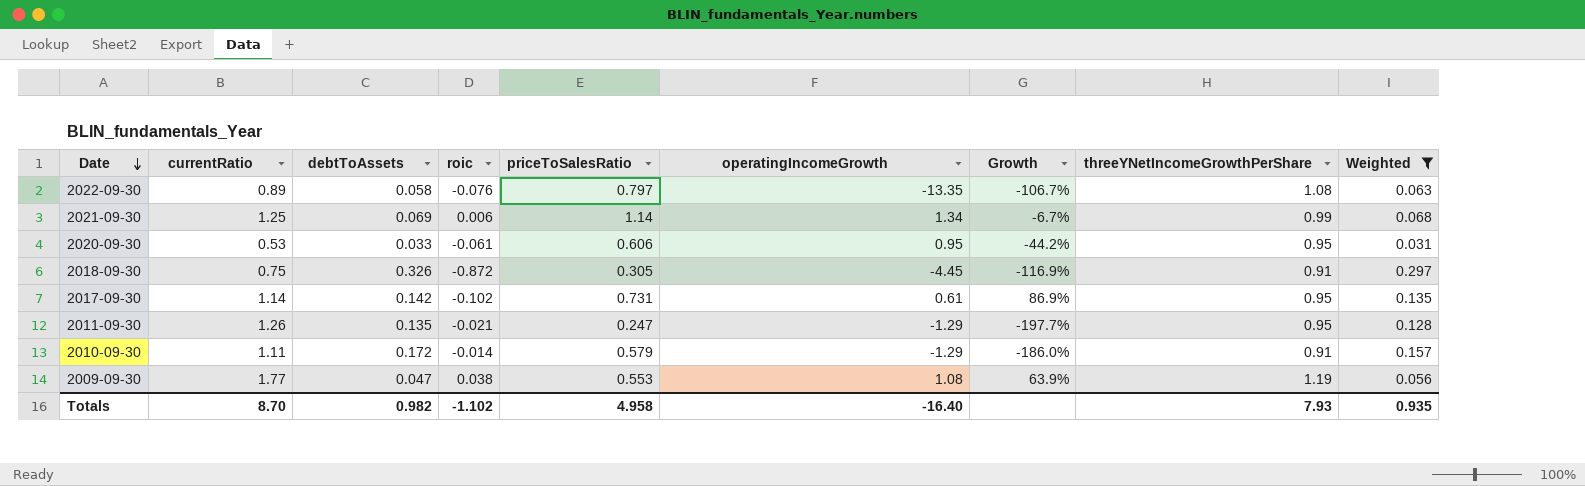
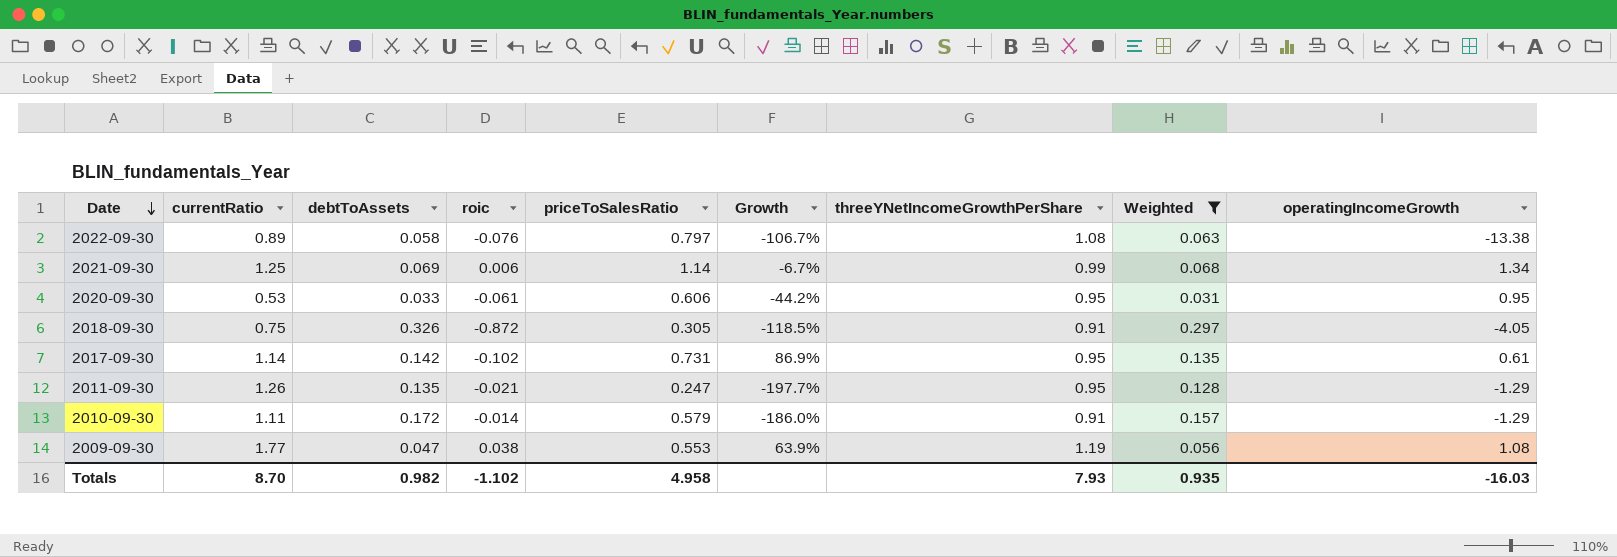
column operatingIncomeGrowth | position: 6 -> 9
2022-09-30 | operatingIncomeGrowth: -13.35 -> -13.38
2018-09-30 | Growth: -116.9% -> -118.5%
2018-09-30 | operatingIncomeGrowth: -4.45 -> -4.05
Totals | operatingIncomeGrowth: -16.40 -> -16.03

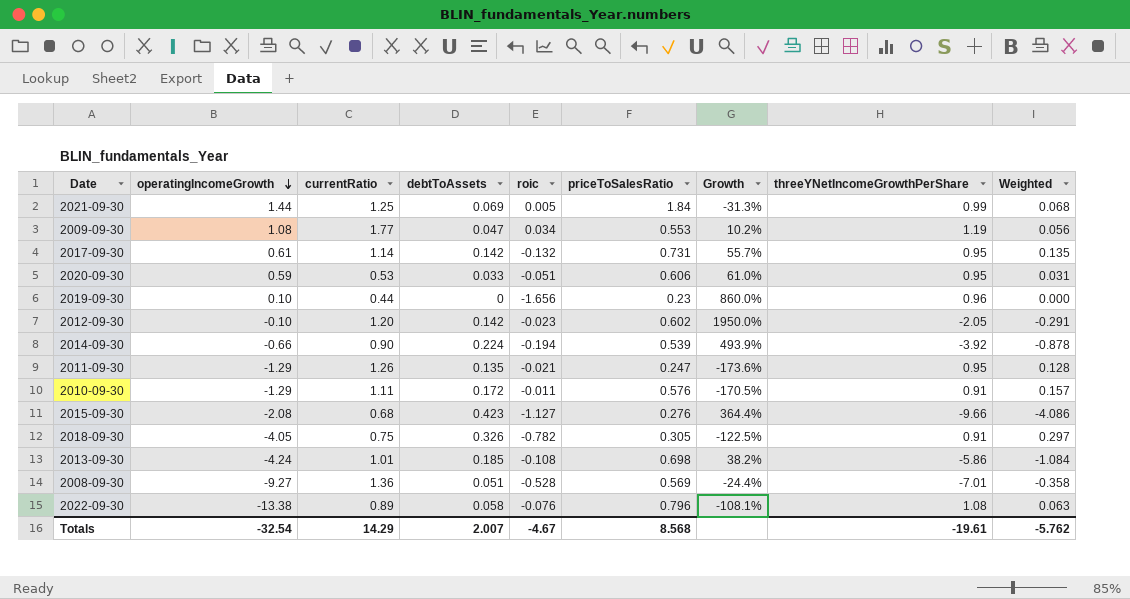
filter: Weighted >= 0.031 -> none
row order: Date descending -> operatingIncomeGrowth descending
column operatingIncomeGrowth | position: 9 -> 2
column Growth | formula: ([currentRatio] - [operatingIncomeGrowth]) / [operatingIncomeGrowth] -> ([threeYNetIncomeGrowthPerShare] - [operatingIncomeGrowth]) / [operatingIncomeGrowth]
2021-09-30 | operatingIncomeGrowth: 1.34 -> 1.44
2021-09-30 | roic: 0.006 -> 0.005
2021-09-30 | priceToSalesRatio: 1.14 -> 1.84
2009-09-30 | roic: 0.038 -> 0.034
2017-09-30 | roic: -0.102 -> -0.132
2020-09-30 | operatingIncomeGrowth: 0.95 -> 0.59
2020-09-30 | roic: -0.061 -> -0.051
2010-09-30 | roic: -0.014 -> -0.011
2010-09-30 | priceToSalesRatio: 0.579 -> 0.576
2018-09-30 | roic: -0.872 -> -0.782
2022-09-30 | priceToSalesRatio: 0.797 -> 0.796
Totals | operatingIncomeGrowth: -16.03 -> -32.54
Totals | currentRatio: 8.70 -> 14.29
Totals | debtToAssets: 0.982 -> 2.007
Totals | roic: -1.102 -> -4.67
Totals | priceToSalesRatio: 4.958 -> 8.568
Totals | threeYNetIncomeGrowthPerShare: 7.93 -> -19.61
Totals | Weighted: 0.935 -> -5.762

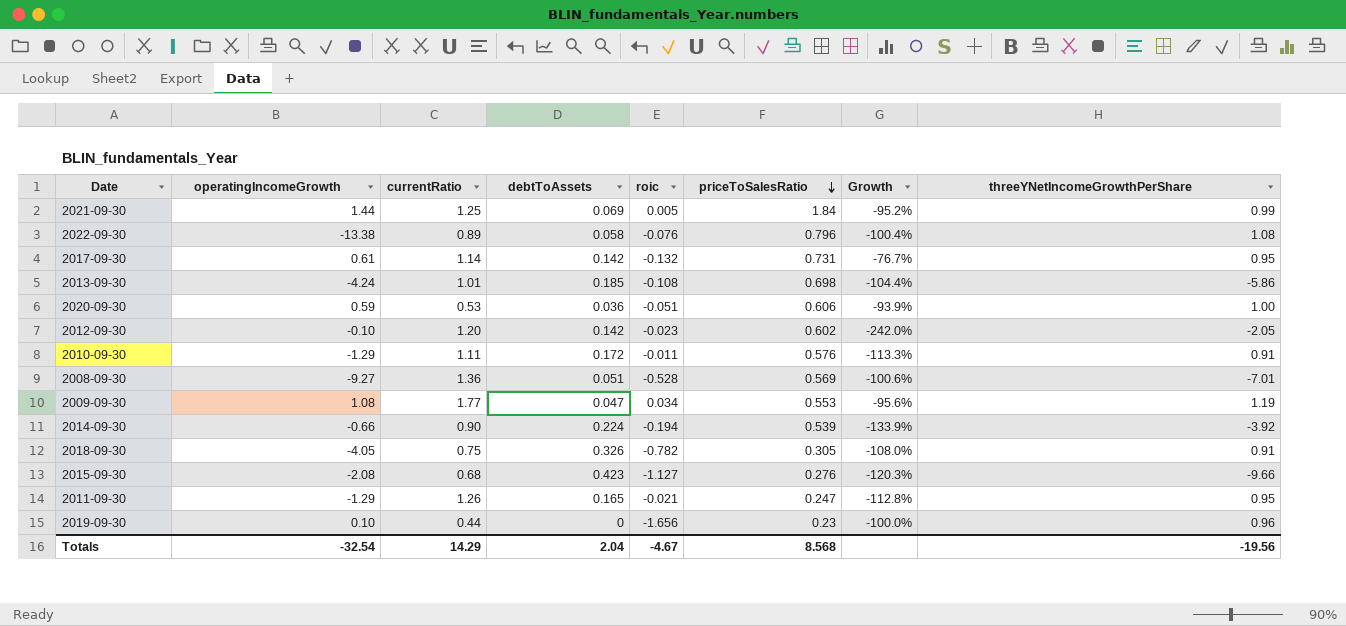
row order: operatingIncomeGrowth descending -> priceToSalesRatio descending
column Weighted | formula: [debtToAssets] * [threeYNetIncomeGrowthPerShare] -> none
column Growth | formula: ([threeYNetIncomeGrowthPerShare] - [operatingIncomeGrowth]) / [operatingIncomeGrowth] -> ([debtToAssets] - [operatingIncomeGrowth]) / [operatingIncomeGrowth]
2020-09-30 | debtToAssets: 0.033 -> 0.036
2020-09-30 | threeYNetIncomeGrowthPerShare: 0.95 -> 1.00
2011-09-30 | debtToAssets: 0.135 -> 0.165
Totals | debtToAssets: 2.007 -> 2.04
Totals | threeYNetIncomeGrowthPerShare: -19.61 -> -19.56

